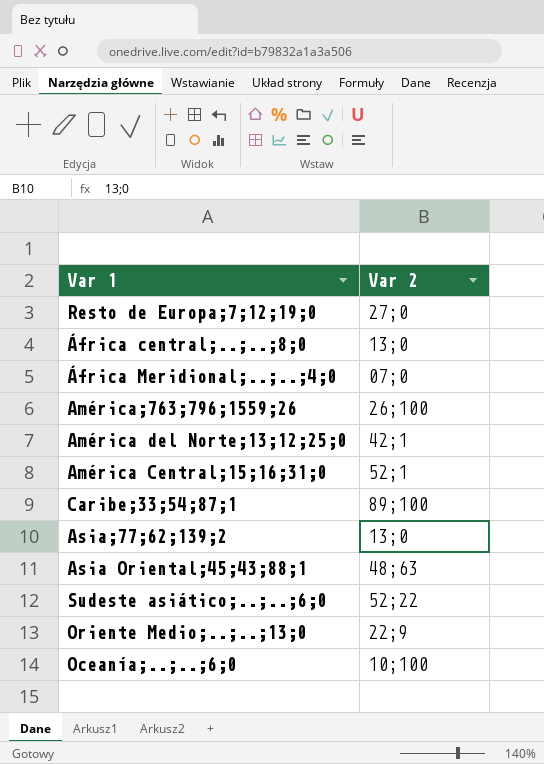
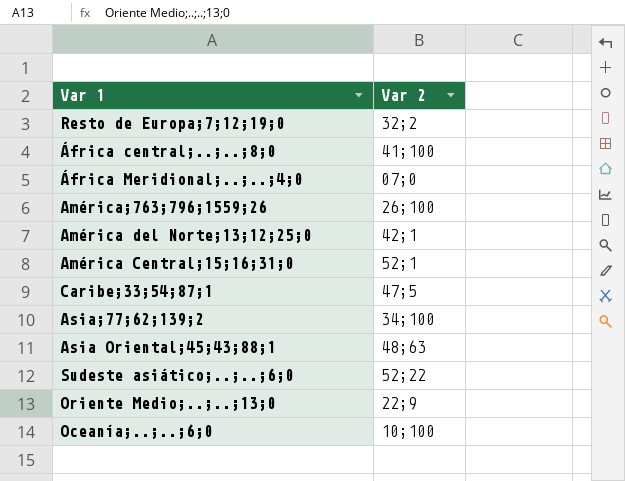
Resto de Europa;7;12;19;0 | Var 2: 27;0 -> 32;2
África central;..;..;8;0 | Var 2: 13;0 -> 41;100
Caribe;33;54;87;1 | Var 2: 89;100 -> 47;5
Asia;77;62;139;2 | Var 2: 13;0 -> 34;100

